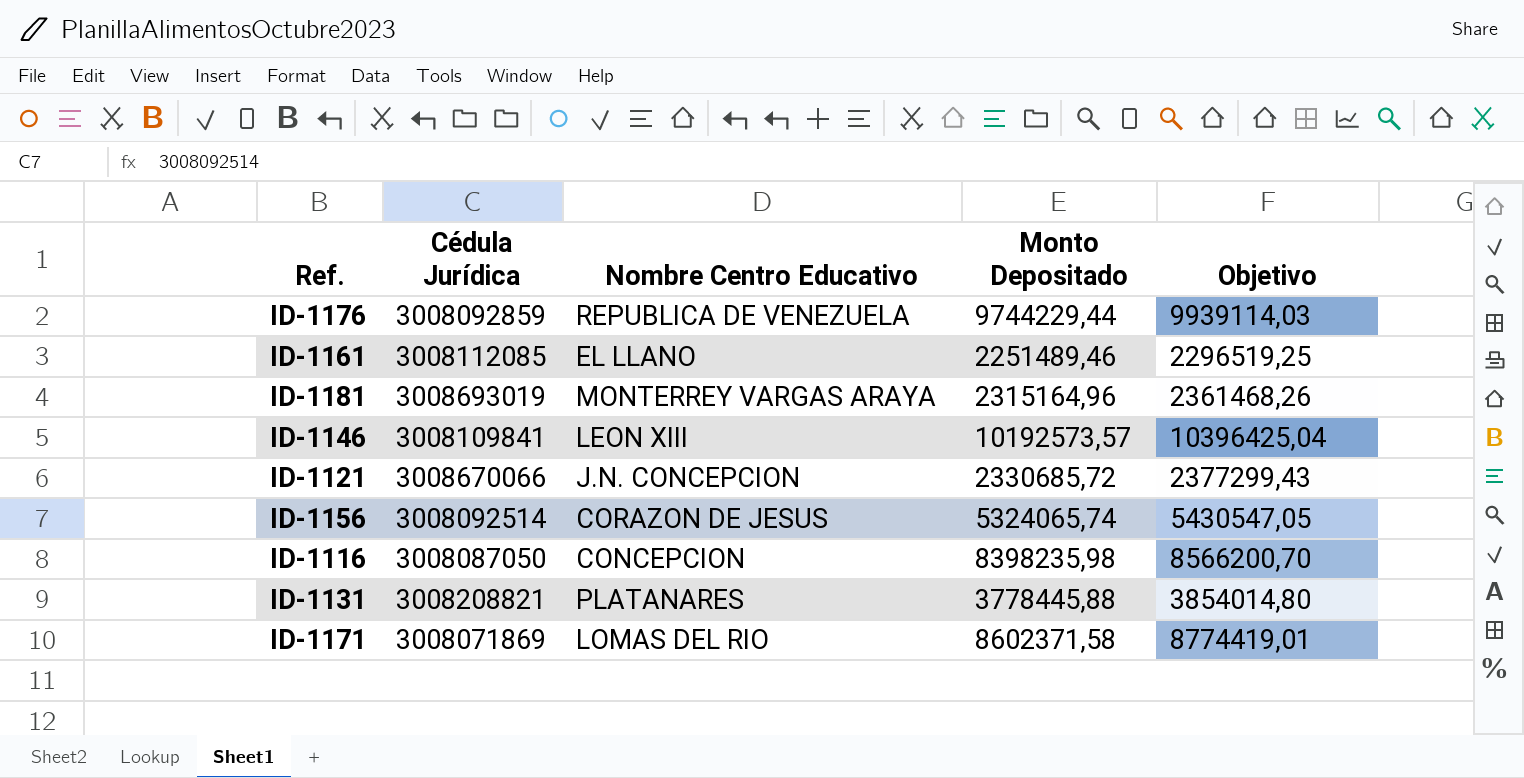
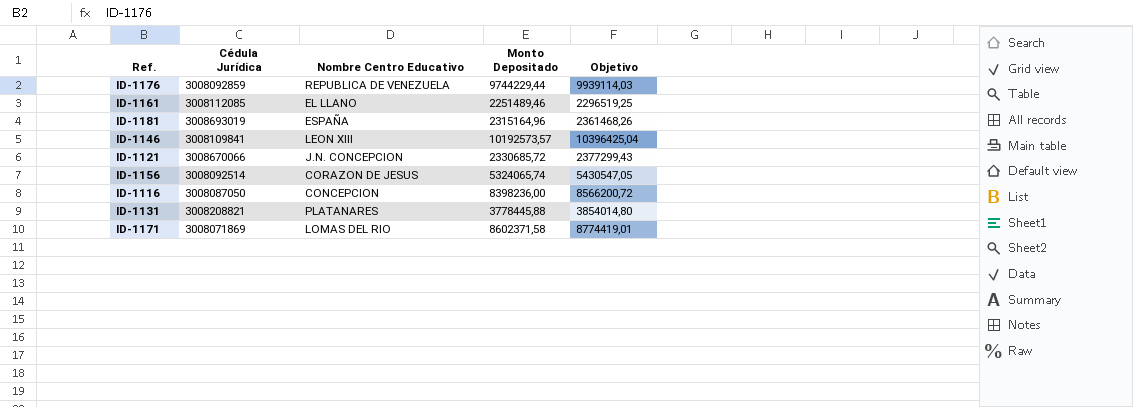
ID-1181 | Nombre Centro Educativo: MONTERREY VARGAS ARAYA -> ESPAÑA
ID-1116 | Monto Depositado: 8398235,98 -> 8398236,00
ID-1116 | Objetivo: 8566200,70 -> 8566200,72

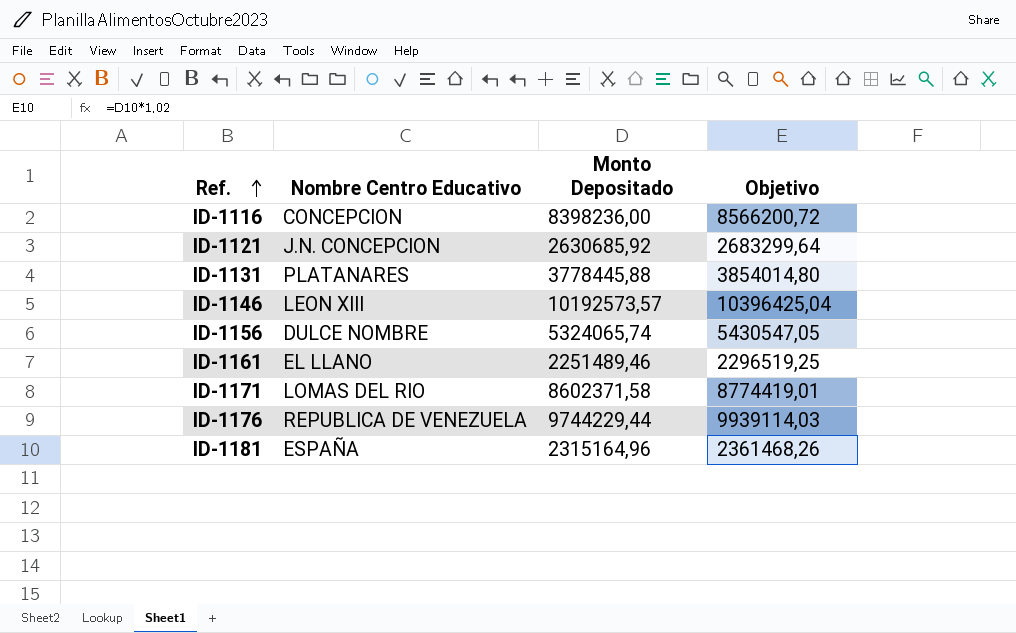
row order: none -> Ref. ascending
column Cédula Jurídica | position: 2 -> none
ID-1121 | Monto Depositado: 2330685,72 -> 2630685,92
ID-1121 | Objetivo: 2377299,43 -> 2683299,64
ID-1156 | Nombre Centro Educativo: CORAZON DE JESUS -> DULCE NOMBRE

